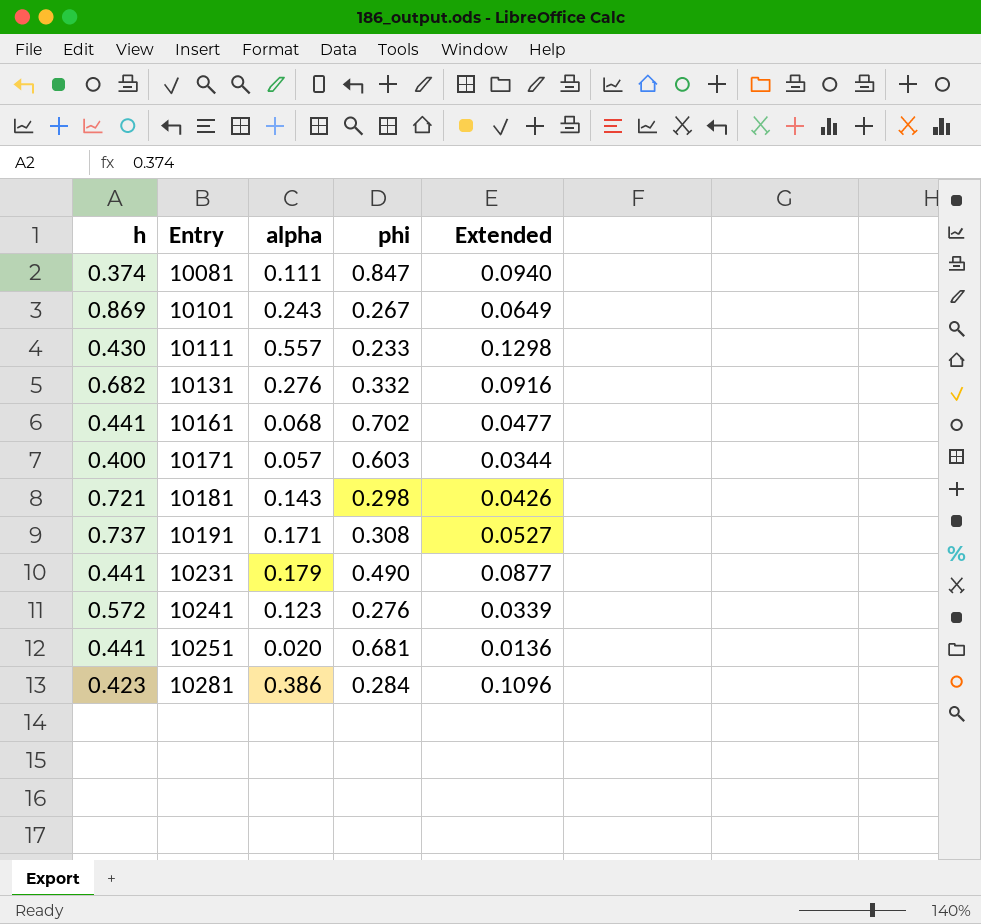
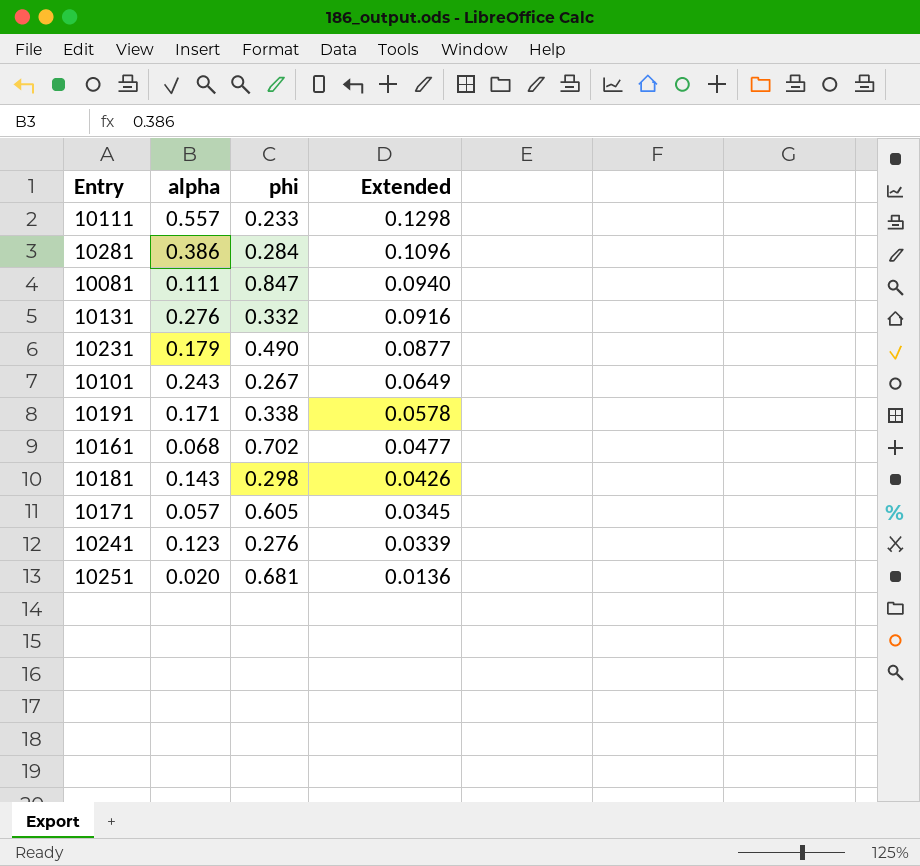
row order: Entry ascending -> Extended descending
column h | position: 1 -> none
10191 | phi: 0.308 -> 0.338
10191 | Extended: 0.0527 -> 0.0578
10171 | phi: 0.603 -> 0.605
10171 | Extended: 0.0344 -> 0.0345

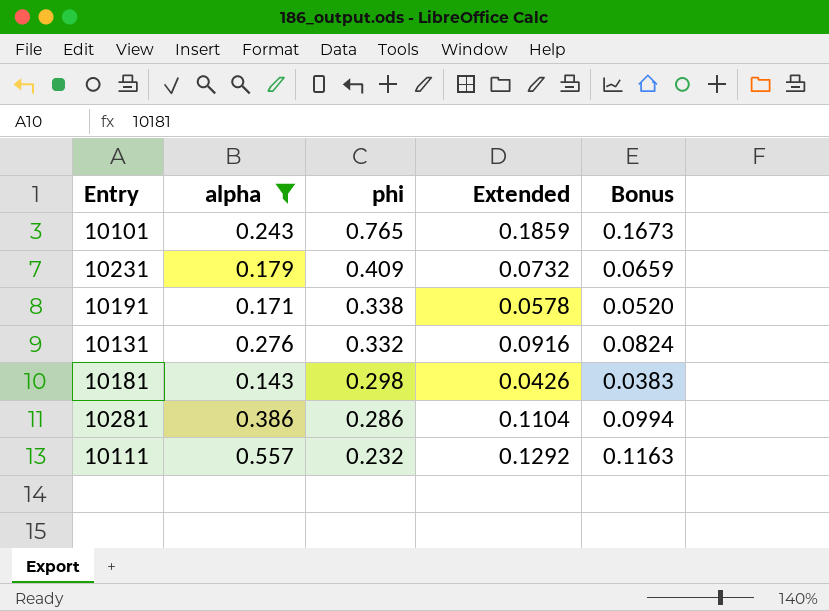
filter: none -> alpha >= 0.143
row order: Extended descending -> phi descending
column Bonus | formula: none -> [Extended] * 0.9
10101 | phi: 0.267 -> 0.765
10101 | Extended: 0.0649 -> 0.1859
10231 | phi: 0.490 -> 0.409
10231 | Extended: 0.0877 -> 0.0732
10281 | phi: 0.284 -> 0.286
10281 | Extended: 0.1096 -> 0.1104
10111 | phi: 0.233 -> 0.232
10111 | Extended: 0.1298 -> 0.1292

